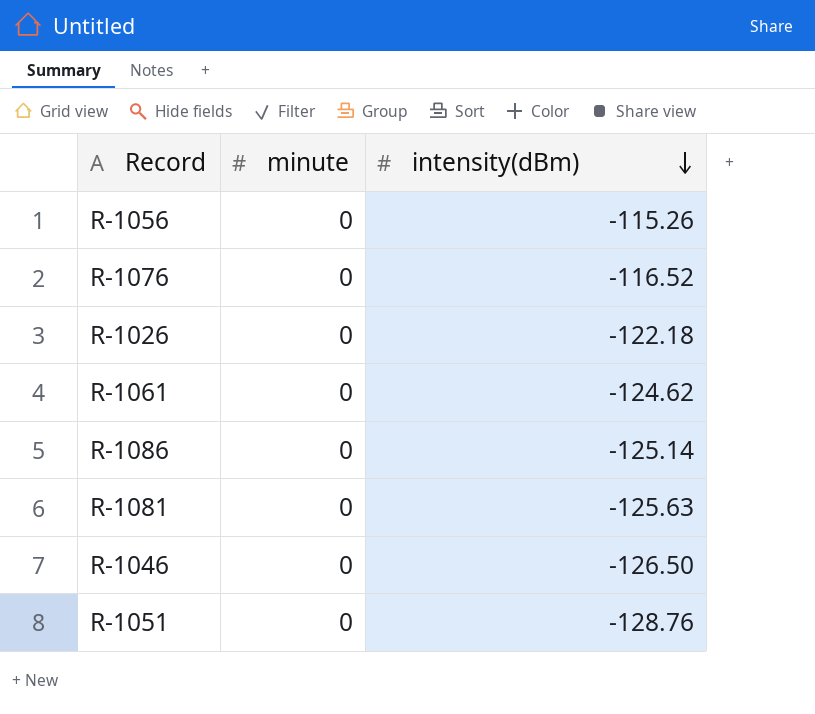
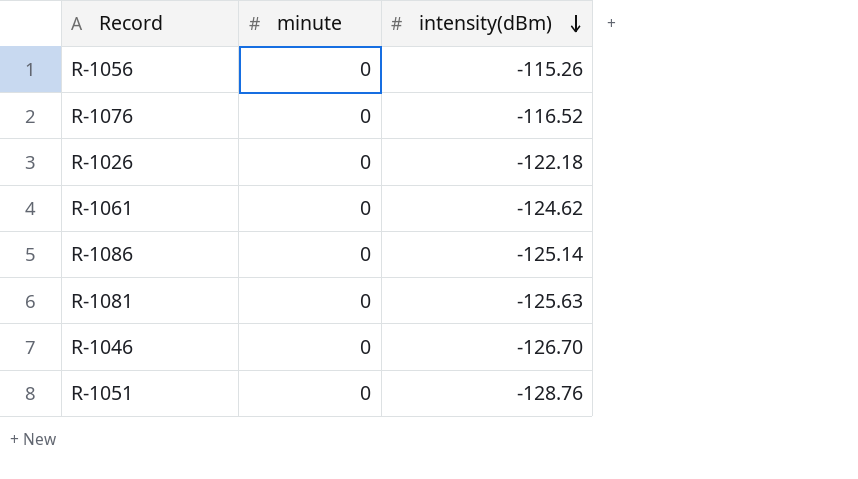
R-1046 | intensity(dBm): -126.50 -> -126.70

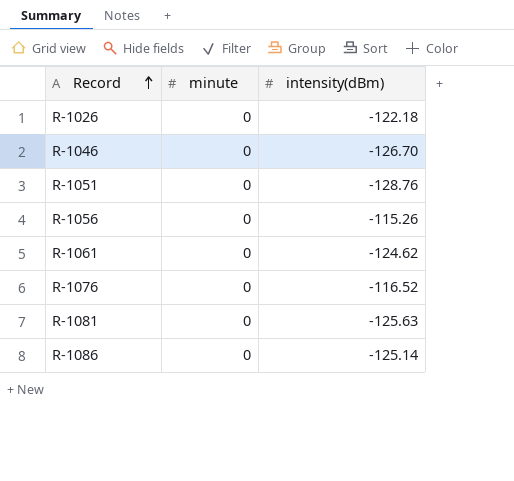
row order: intensity(dBm) descending -> Record ascending

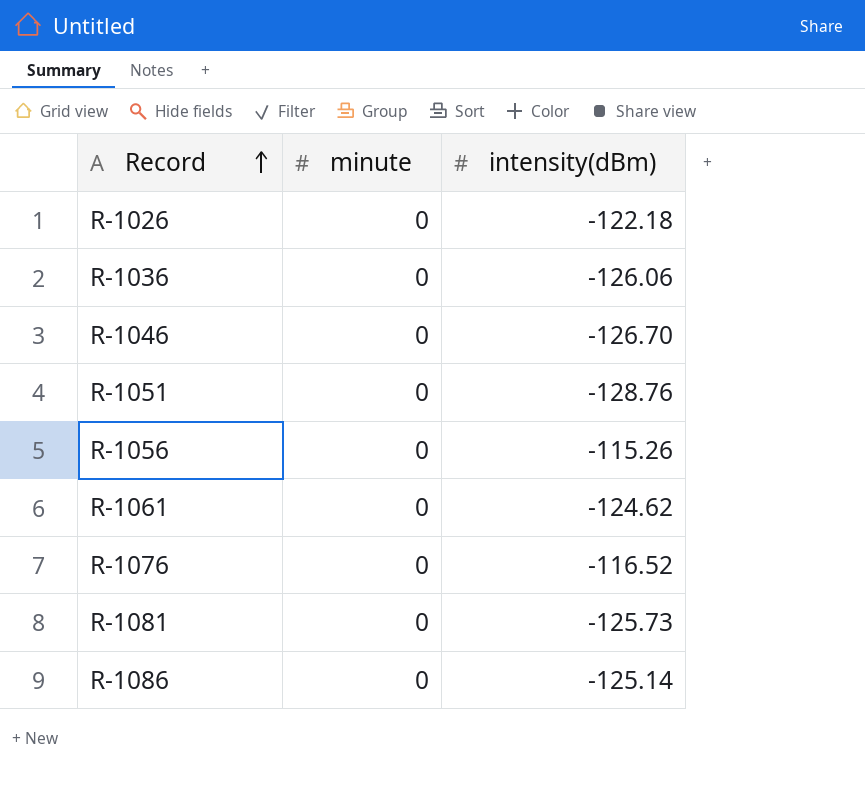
row R-1036: none -> 0 | -126.06
R-1081 | intensity(dBm): -125.63 -> -125.73

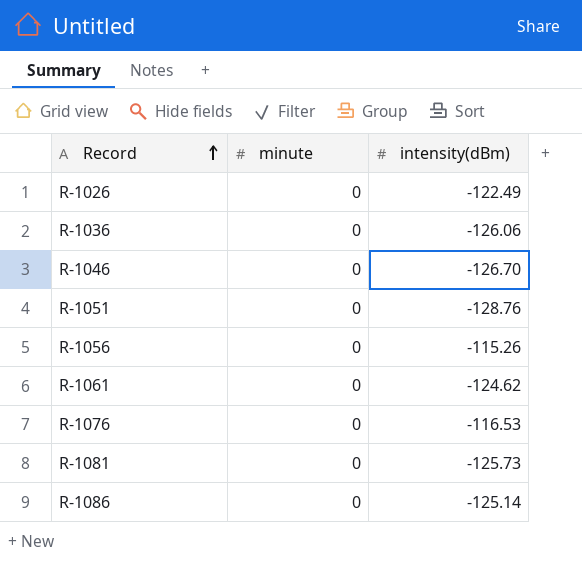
R-1026 | intensity(dBm): -122.18 -> -122.49
R-1076 | intensity(dBm): -116.52 -> -116.53

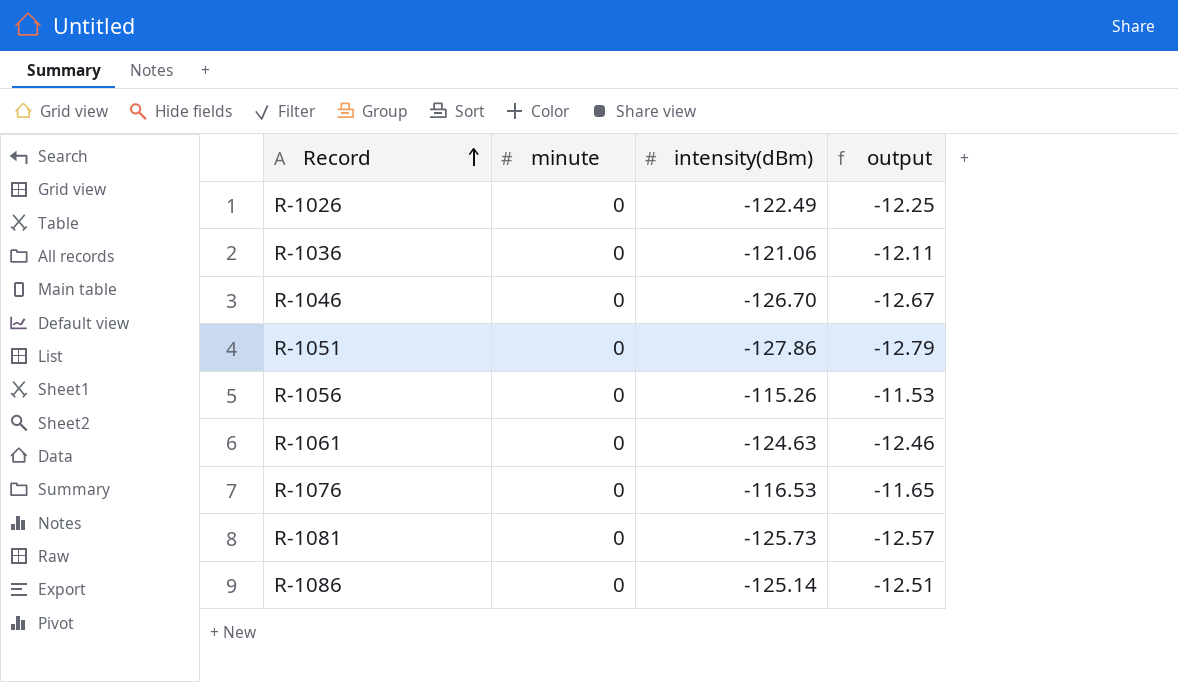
column output | formula: none -> [intensity(dBm)] * 0.1
R-1036 | intensity(dBm): -126.06 -> -121.06
R-1051 | intensity(dBm): -128.76 -> -127.86
R-1061 | intensity(dBm): -124.62 -> -124.63

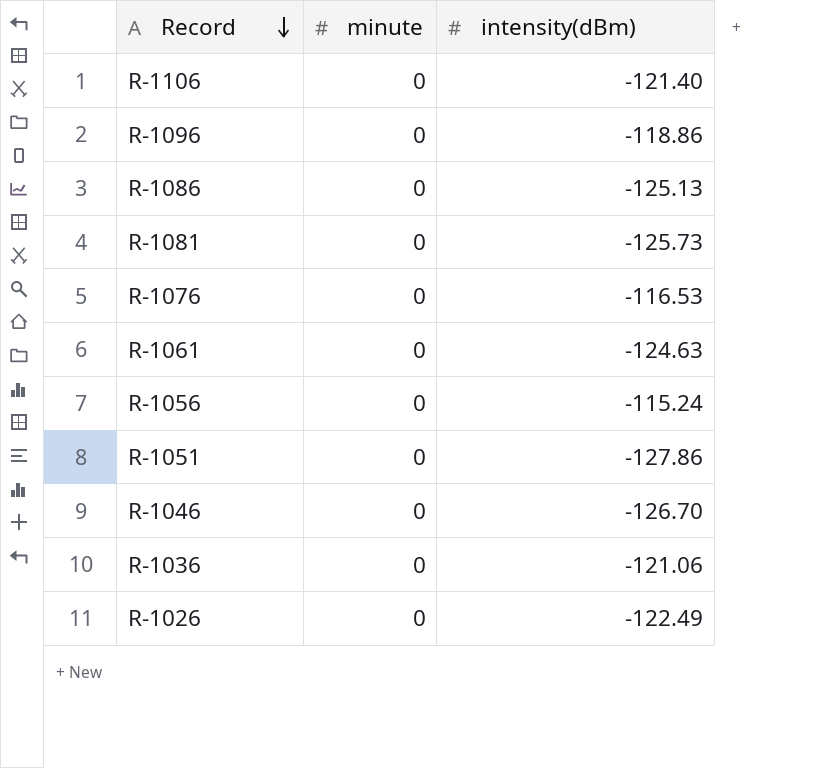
row order: Record ascending -> Record descending
column output | formula: [intensity(dBm)] * 0.1 -> none
row R-1106: none -> 0 | -121.40
row R-1096: none -> 0 | -118.86
R-1086 | intensity(dBm): -125.14 -> -125.13
R-1056 | intensity(dBm): -115.26 -> -115.24

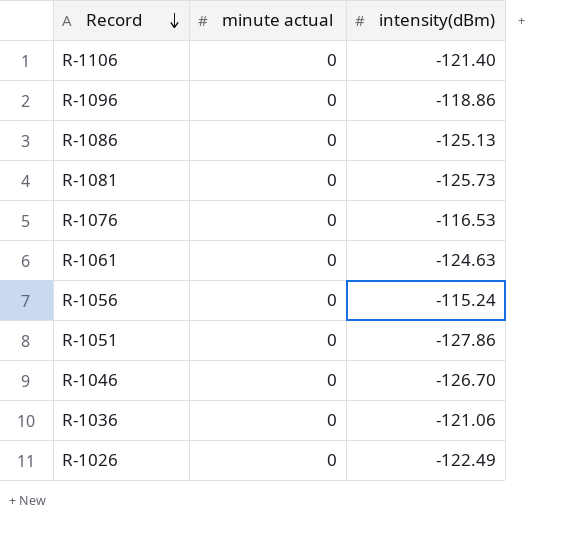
column name: minute -> minute actual

